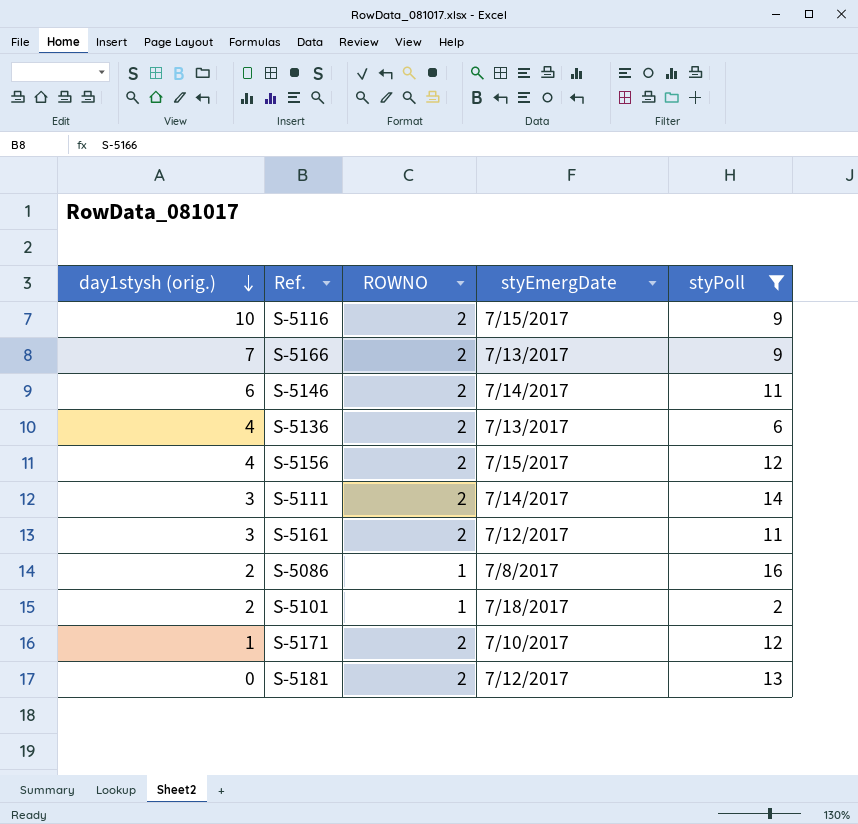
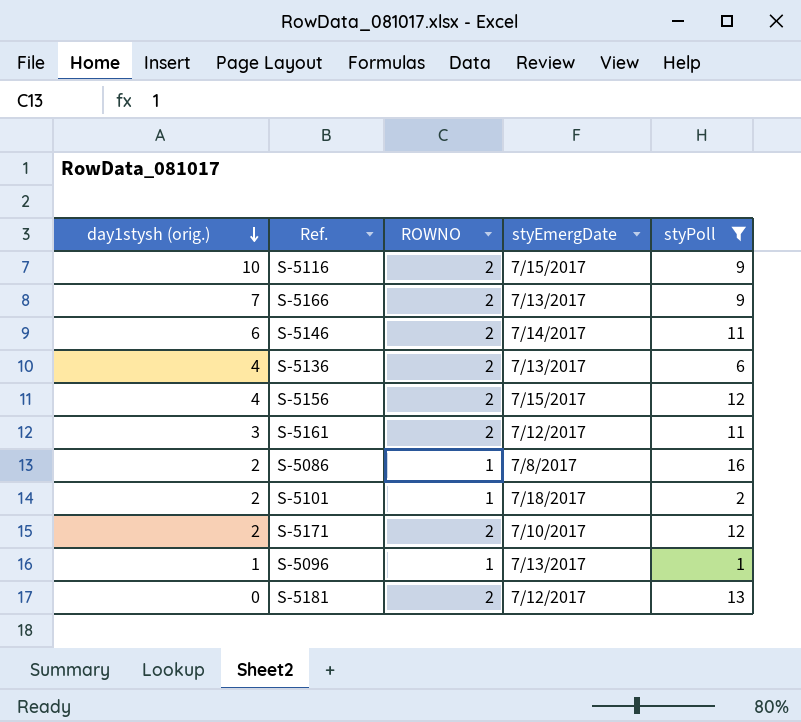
row S-5111: 3 | 2 | 7/14/2017 | 14 -> none
S-5171 | day1stysh (orig.): 1 -> 2
row S-5096: none -> 1 | 1 | 7/13/2017 | 1

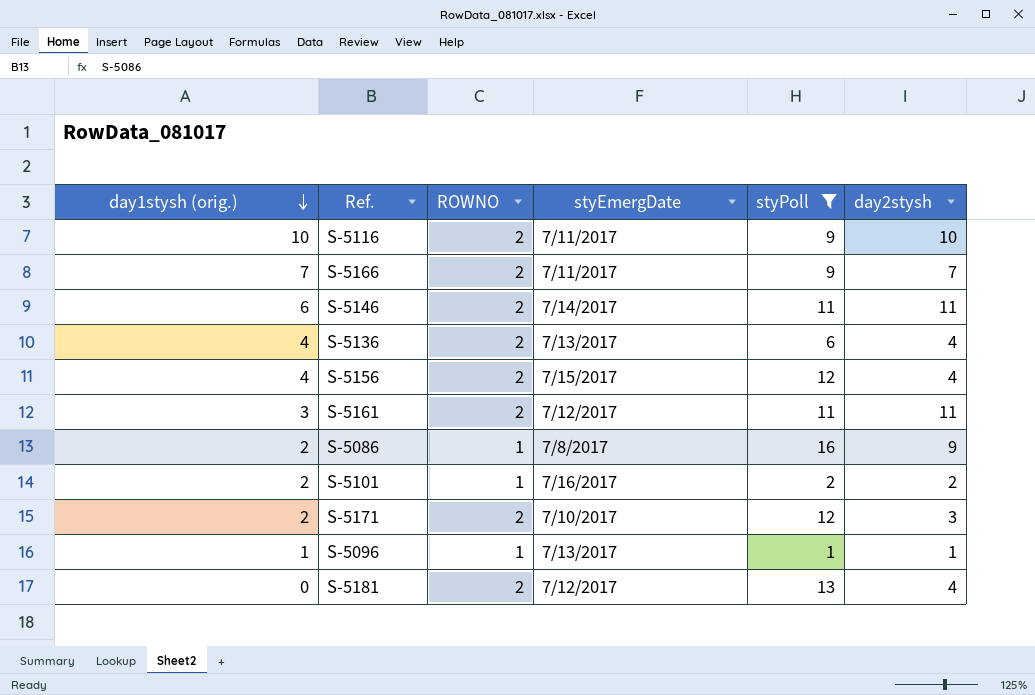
column day2stysh | position: none -> 6
S-5116 | styEmergDate: 7/15/2017 -> 7/11/2017
S-5166 | styEmergDate: 7/13/2017 -> 7/11/2017
S-5101 | styEmergDate: 7/18/2017 -> 7/16/2017

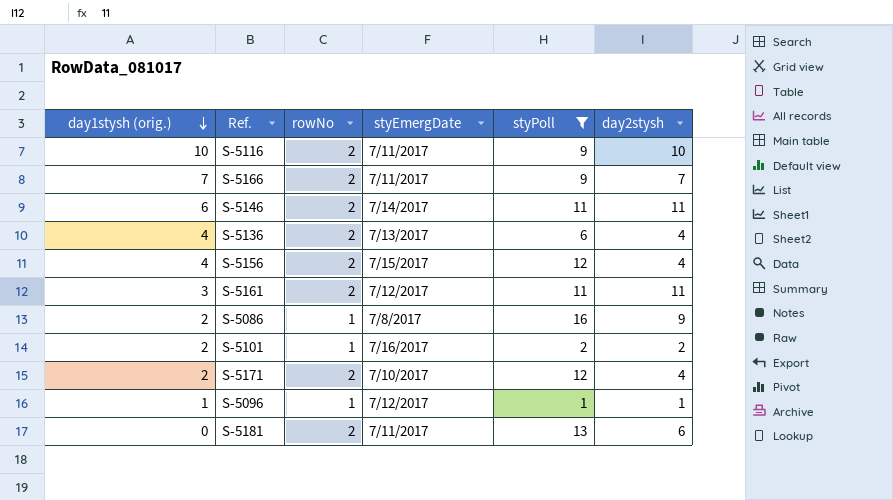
column name: ROWNO -> rowNo
S-5171 | day2stysh: 3 -> 4
S-5096 | styEmergDate: 7/13/2017 -> 7/12/2017
S-5181 | styEmergDate: 7/12/2017 -> 7/11/2017
S-5181 | day2stysh: 4 -> 6

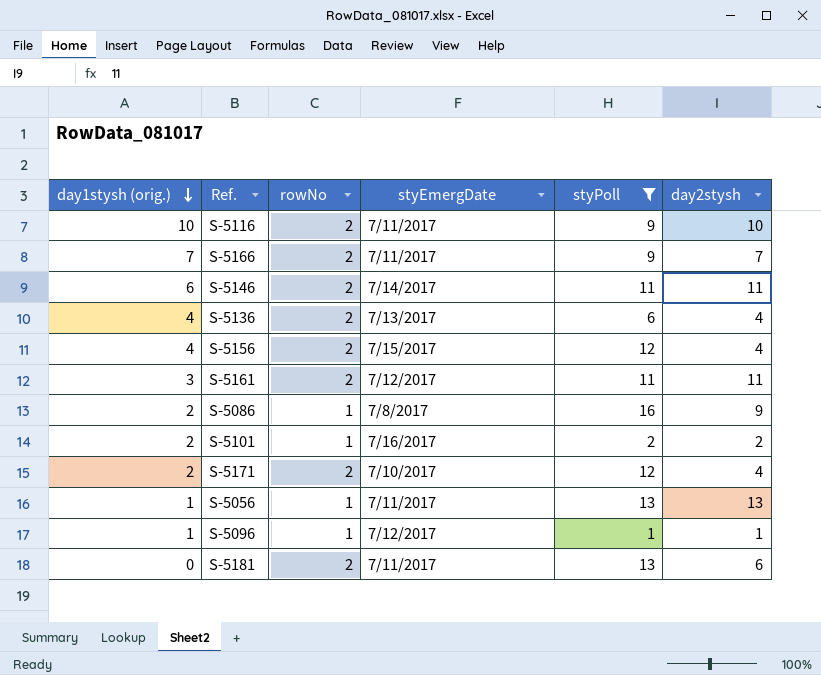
row S-5056: none -> 1 | 1 | 7/11/2017 | 13 | 13

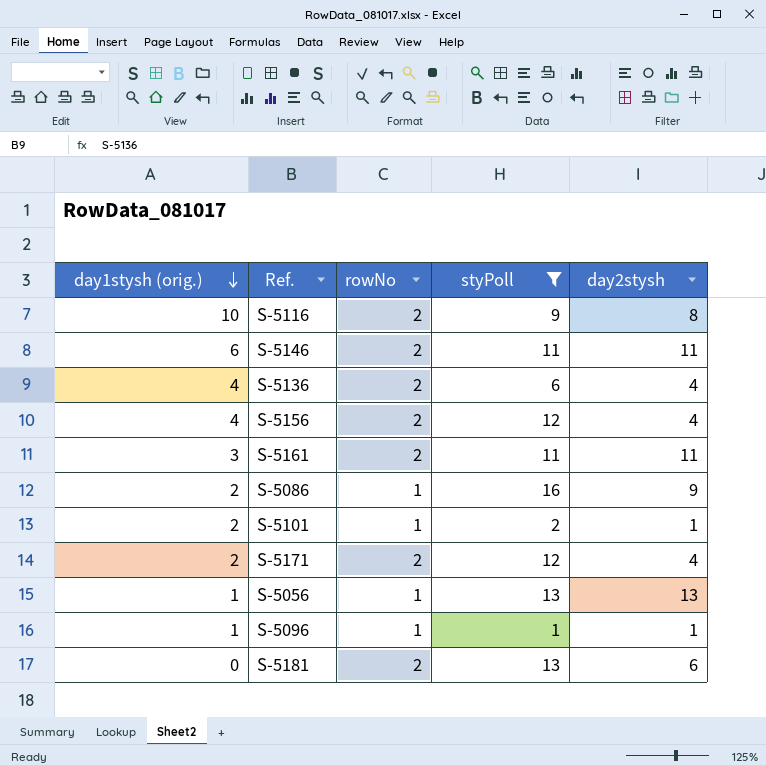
column styEmergDate | position: 4 -> none
row S-5166: 7 | 2 | 7/11/2017 | 9 | 7 -> none
S-5116 | day2stysh: 10 -> 8
S-5101 | day2stysh: 2 -> 1

